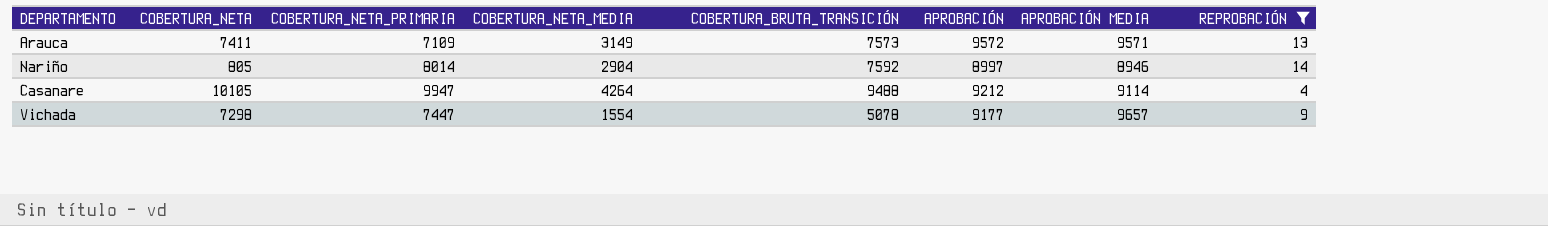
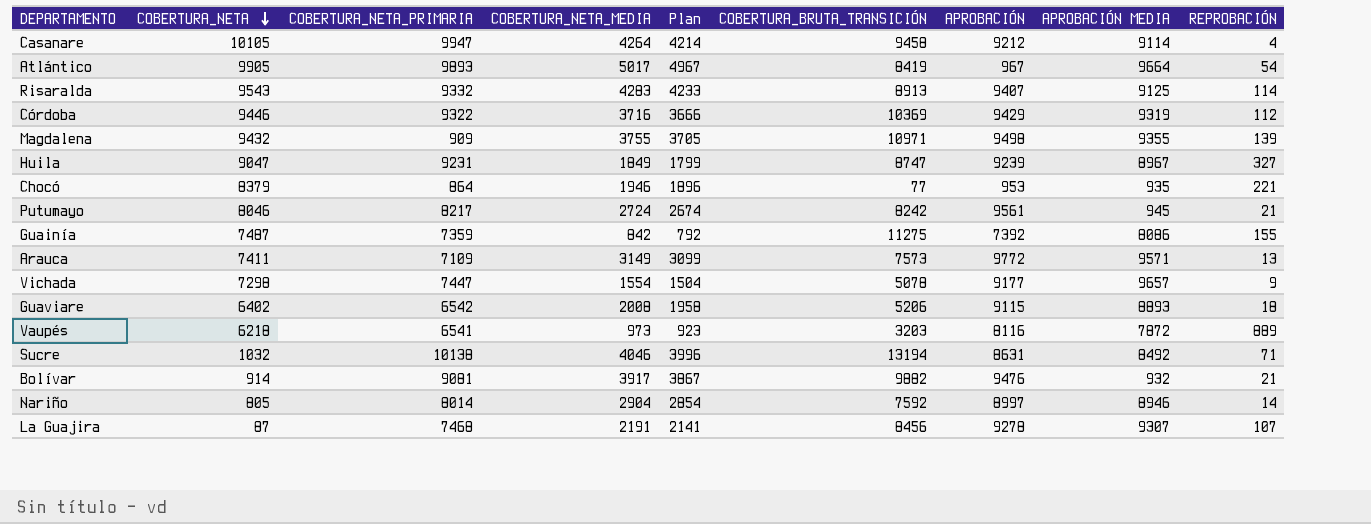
filter: REPROBACIÓN <= 14 -> none
row order: none -> COBERTURA_NETA descending
column Plan | formula: none -> [COBERTURA_NETA_MEDIA] - 50
Casanare | COBERTURA_BRUTA_TRANSICIÓN: 9488 -> 9458
Arauca | APROBACIÓN: 9572 -> 9772

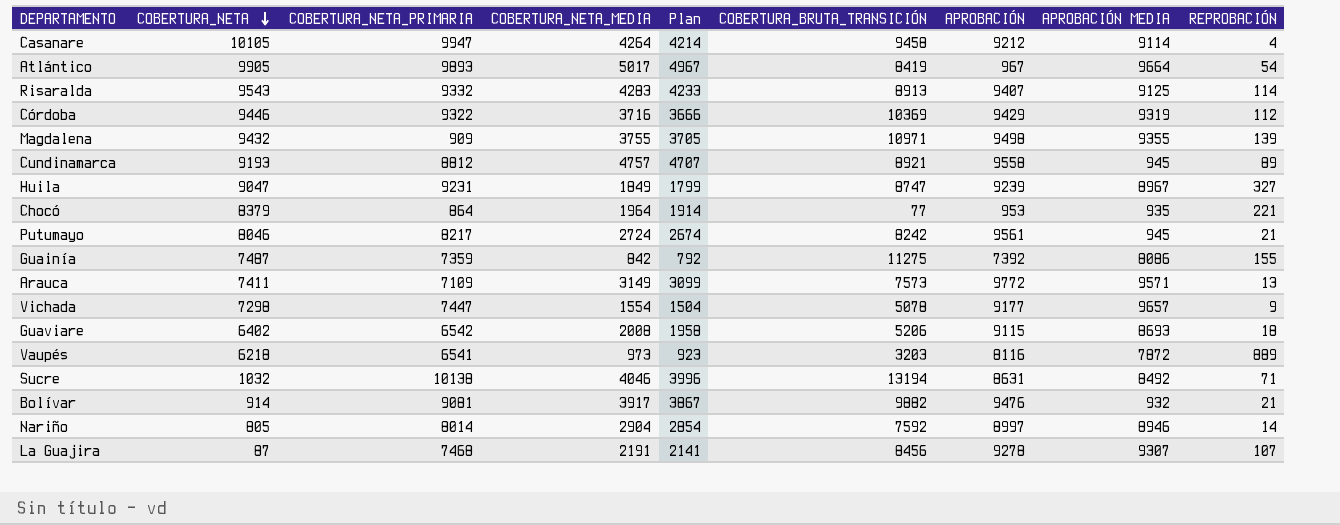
row Cundinamarca: none -> 9193 | 8812 | 4757 | 4707 | 8921 | 9558 | 945 | 89
Chocó | COBERTURA_NETA_MEDIA: 1946 -> 1964
Chocó | Plan: 1896 -> 1914
Guaviare | APROBACIÓN MEDIA: 8893 -> 8693

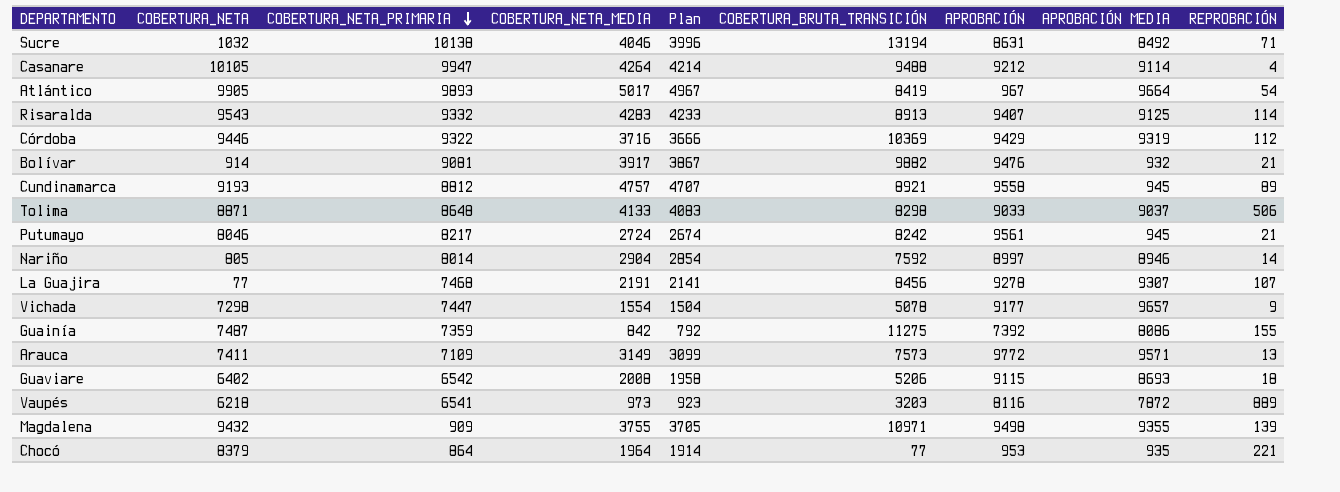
row order: COBERTURA_NETA descending -> COBERTURA_NETA_PRIMARIA descending
row Huila: 9047 | 9231 | 1849 | 1799 | 8747 | 9239 | 8967 | 327 -> none
Casanare | COBERTURA_BRUTA_TRANSICIÓN: 9458 -> 9488
row Tolima: none -> 8871 | 8648 | 4133 | 4083 | 8298 | 9033 | 9037 | 506
La Guajira | COBERTURA_NETA: 87 -> 77

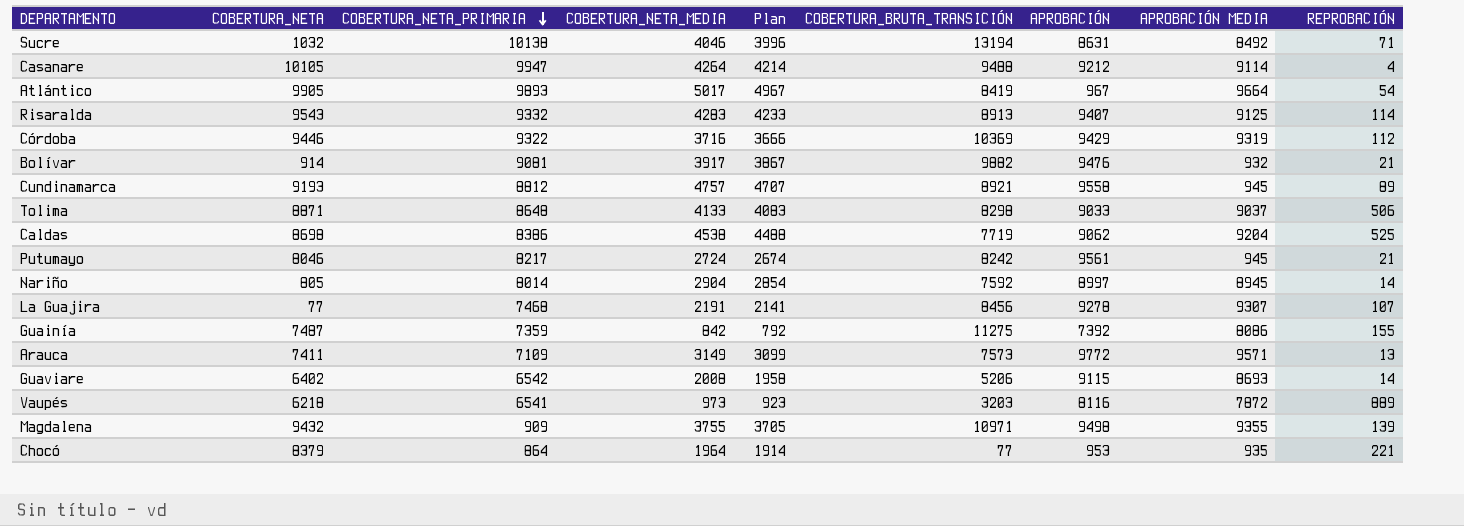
row Vichada: 7298 | 7447 | 1554 | 1504 | 5078 | 9177 | 9657 | 9 -> none
row Caldas: none -> 8698 | 8386 | 4538 | 4488 | 7719 | 9062 | 9204 | 525
Nariño | APROBACIÓN MEDIA: 8946 -> 8945
Guaviare | REPROBACIÓN: 18 -> 14

